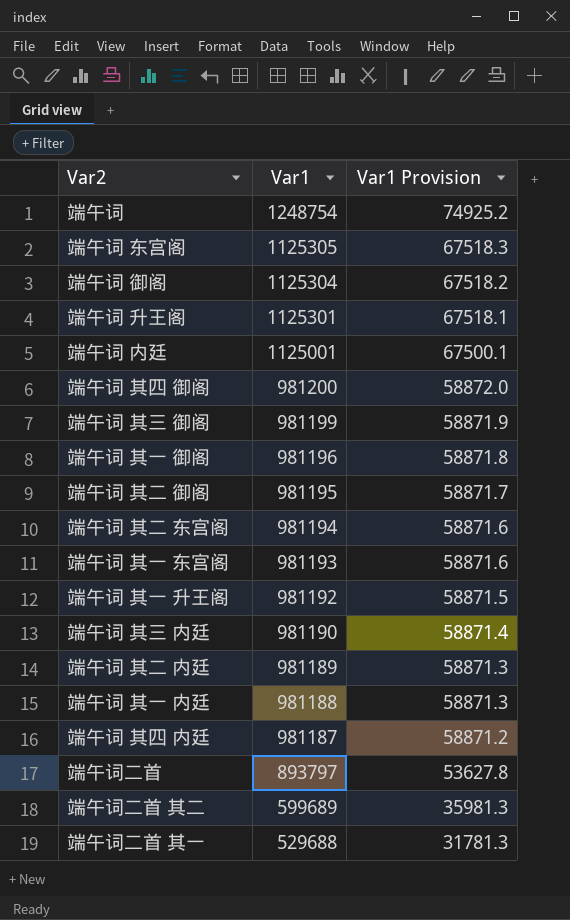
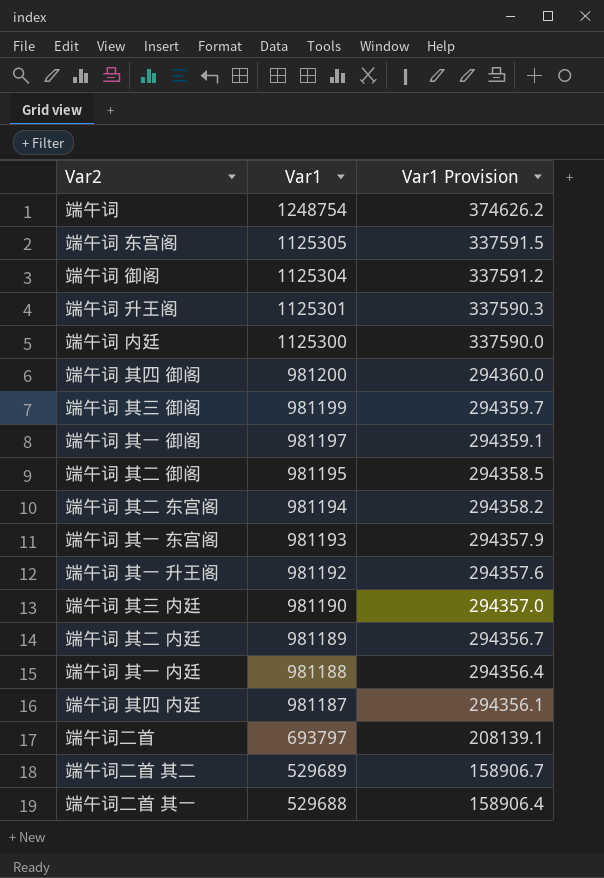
column Var1 Provision | formula: [Var1] * 0.06 -> [Var1] * 0.3
端午词 内廷 | Var1: 1125001 -> 1125300
端午词 其一 御阁 | Var1: 981196 -> 981197
端午词二首 | Var1: 893797 -> 693797
端午词二首 其二 | Var1: 599689 -> 529689

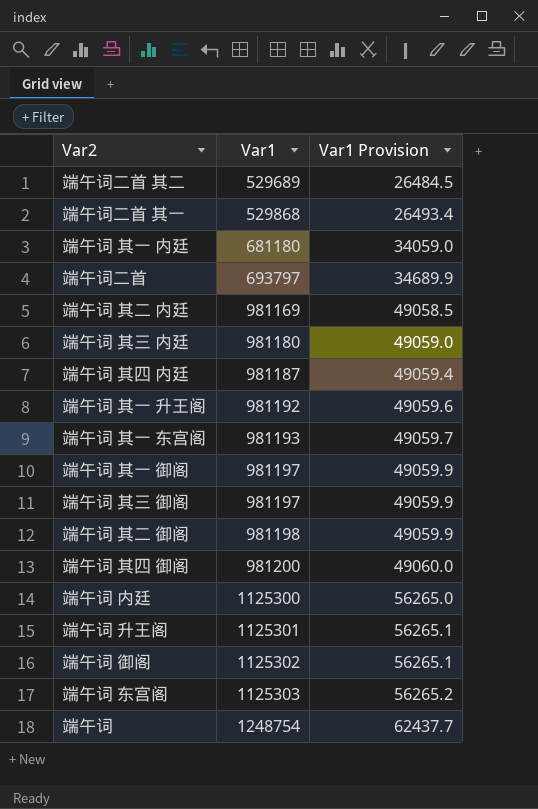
row order: Var1 descending -> Var1 ascending
column Var1 Provision | formula: [Var1] * 0.3 -> [Var1] * 0.05
row 端午词 其二 东宫阁: 981194 | 294358.2 -> none
端午词二首 其一 | Var1: 529688 -> 529868
端午词 其一 内廷 | Var1: 981188 -> 681180
端午词 其二 内廷 | Var1: 981189 -> 981169
端午词 其三 内廷 | Var1: 981190 -> 981180
端午词 其三 御阁 | Var1: 981199 -> 981197
端午词 其二 御阁 | Var1: 981195 -> 981198
端午词 御阁 | Var1: 1125304 -> 1125302
端午词 东宫阁 | Var1: 1125305 -> 1125303

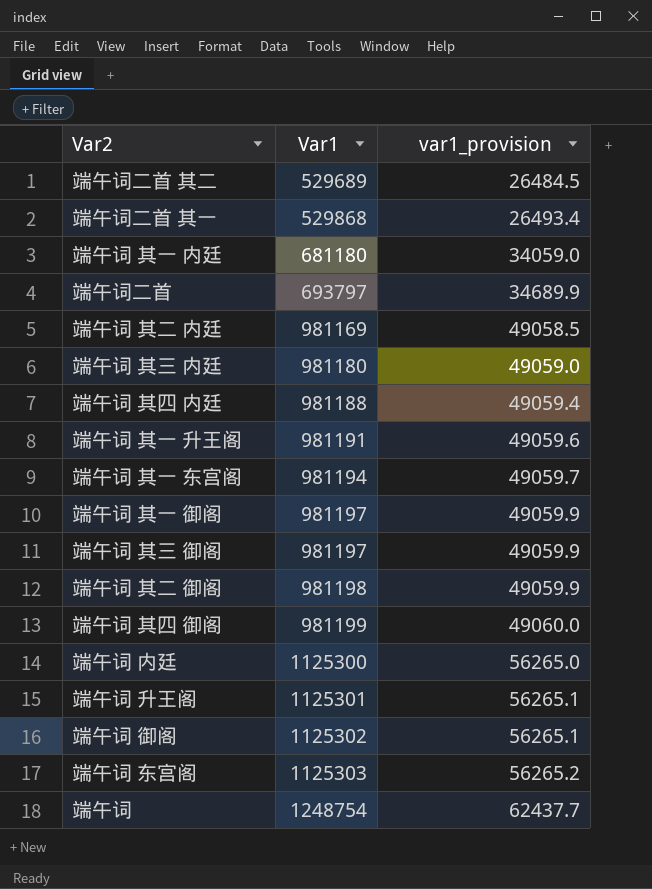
column name: Var1 Provision -> var1_provision
端午词 其四 内廷 | Var1: 981187 -> 981188
端午词 其一 升王阁 | Var1: 981192 -> 981191
端午词 其一 东宫阁 | Var1: 981193 -> 981194
端午词 其四 御阁 | Var1: 981200 -> 981199

